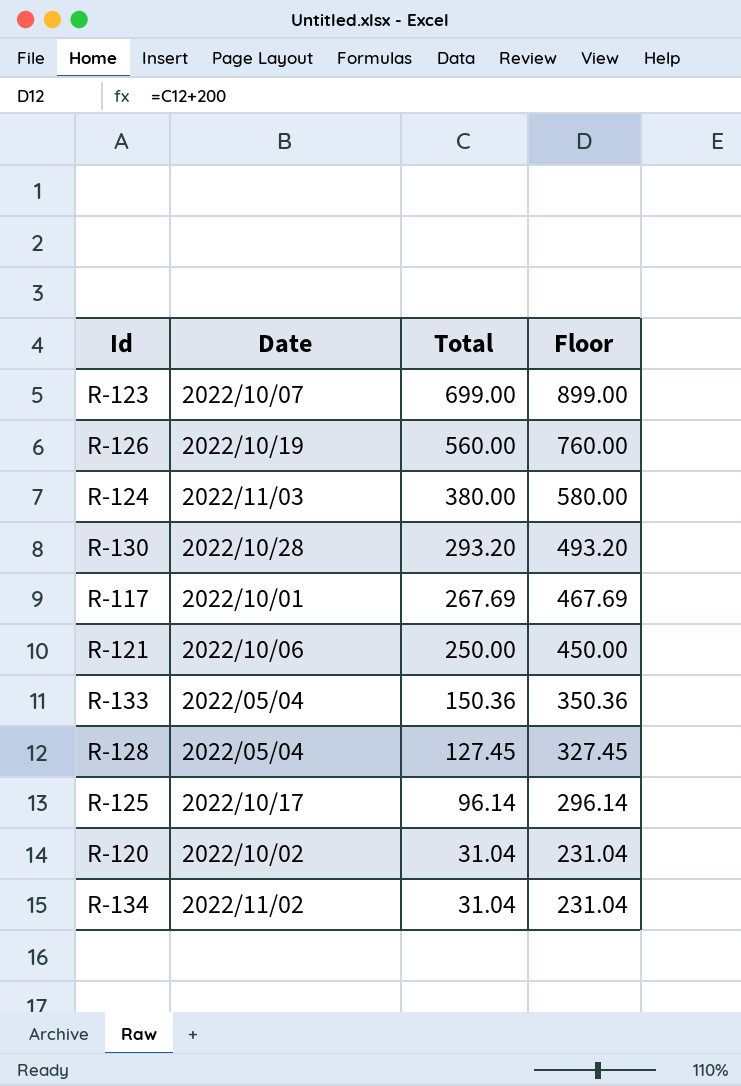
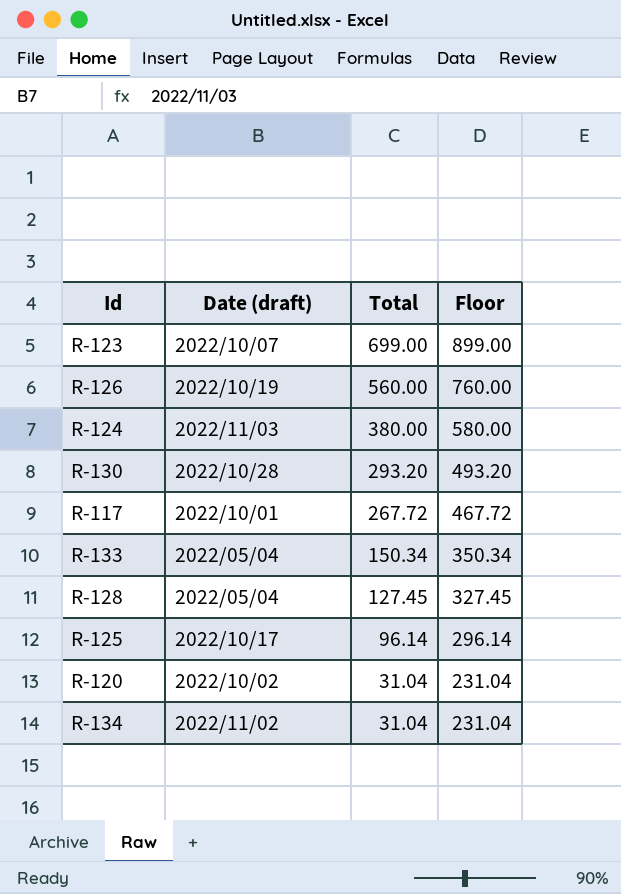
column name: Date -> Date (draft)
row R-121: 2022/10/06 | 250.00 | 450.00 -> none
R-117 | Total: 267.69 -> 267.72
R-117 | Floor: 467.69 -> 467.72
R-133 | Total: 150.36 -> 150.34
R-133 | Floor: 350.36 -> 350.34

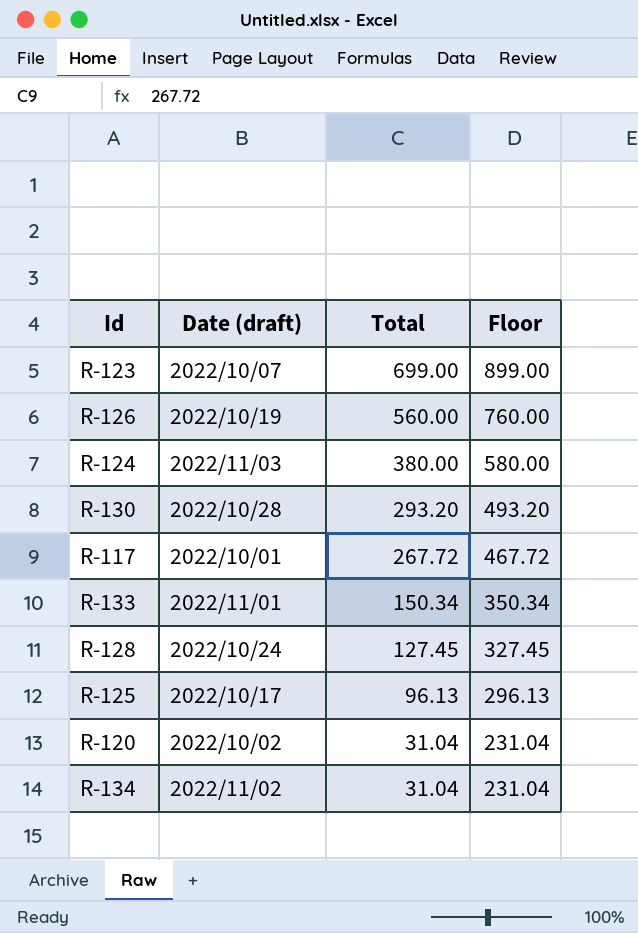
R-133 | Date (draft): 2022/05/04 -> 2022/11/01
R-128 | Date (draft): 2022/05/04 -> 2022/10/24
R-125 | Total: 96.14 -> 96.13
R-125 | Floor: 296.14 -> 296.13

